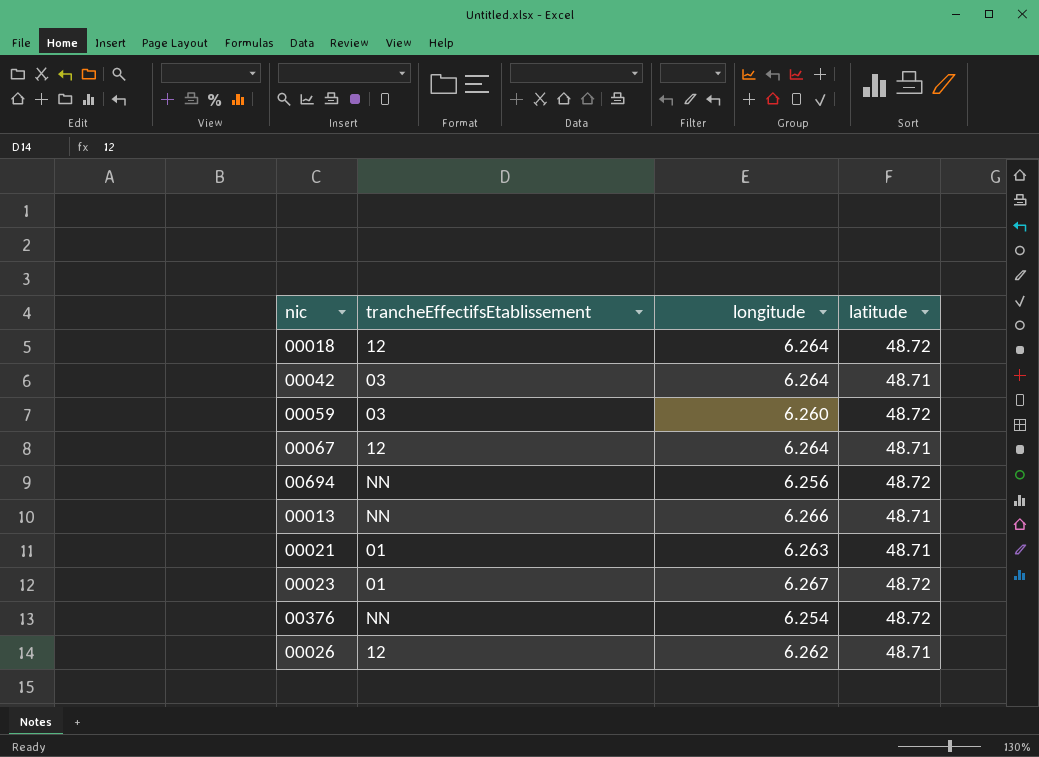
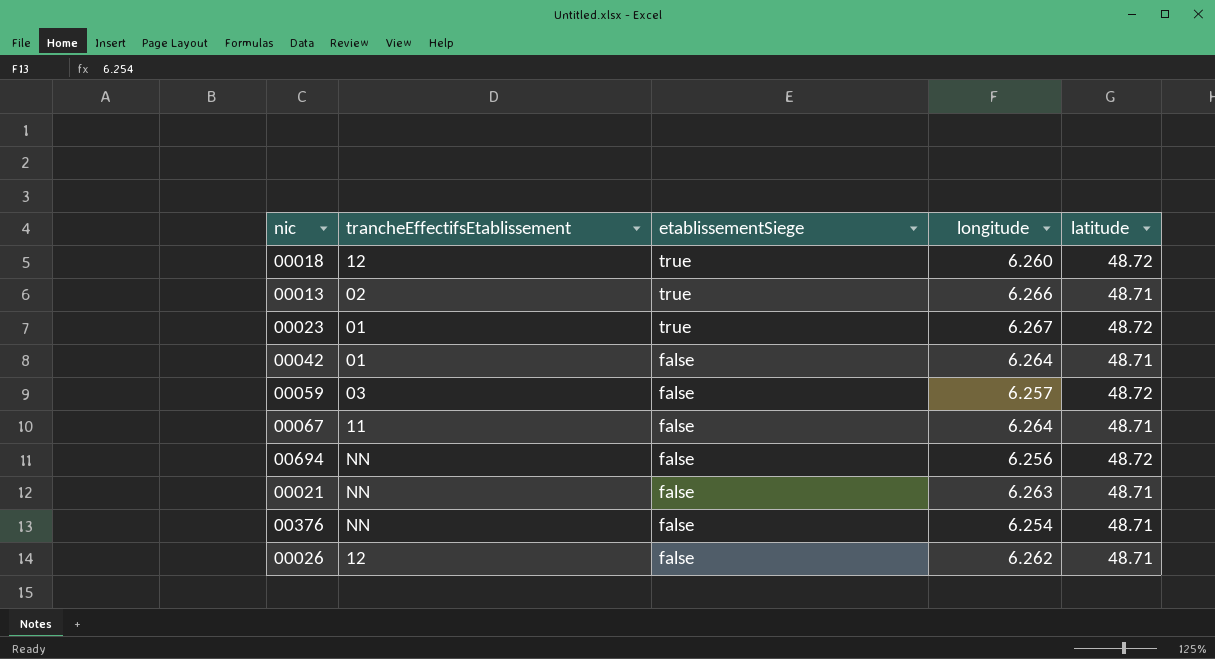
row order: none -> etablissementSiege descending
column etablissementSiege | position: none -> 3
00018 | longitude: 6.264 -> 6.260
00013 | trancheEffectifsEtablissement: NN -> 02
00042 | trancheEffectifsEtablissement: 03 -> 01
00059 | longitude: 6.260 -> 6.257
00067 | trancheEffectifsEtablissement: 12 -> 11
00021 | trancheEffectifsEtablissement: 01 -> NN
00376 | latitude: 48.72 -> 48.71

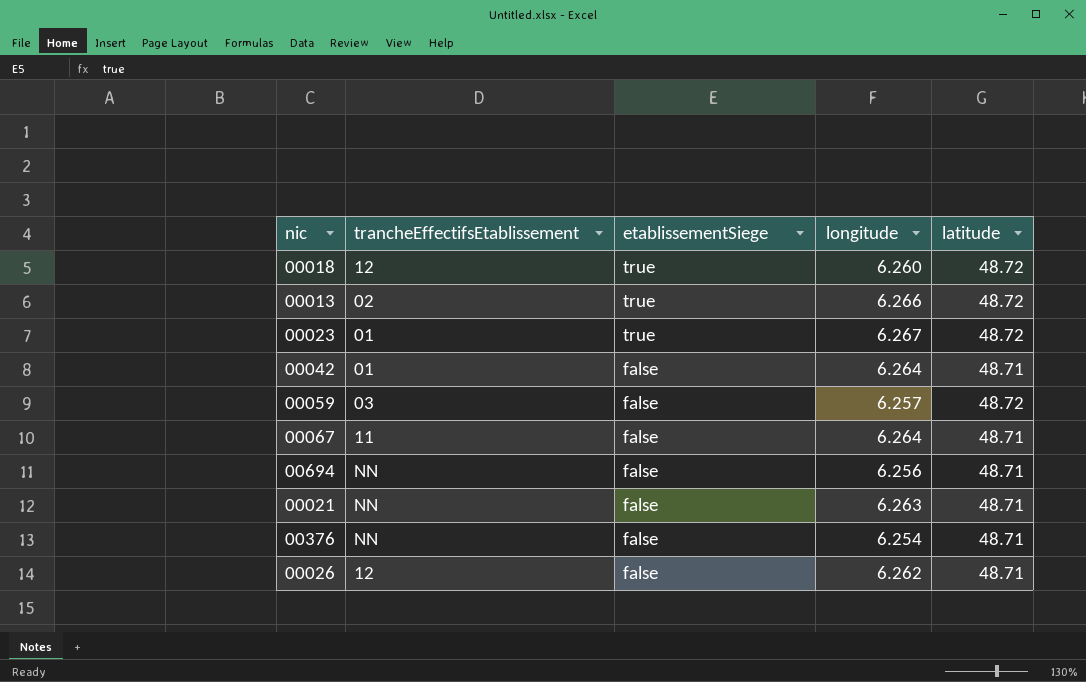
00013 | latitude: 48.71 -> 48.72
00694 | latitude: 48.72 -> 48.71

